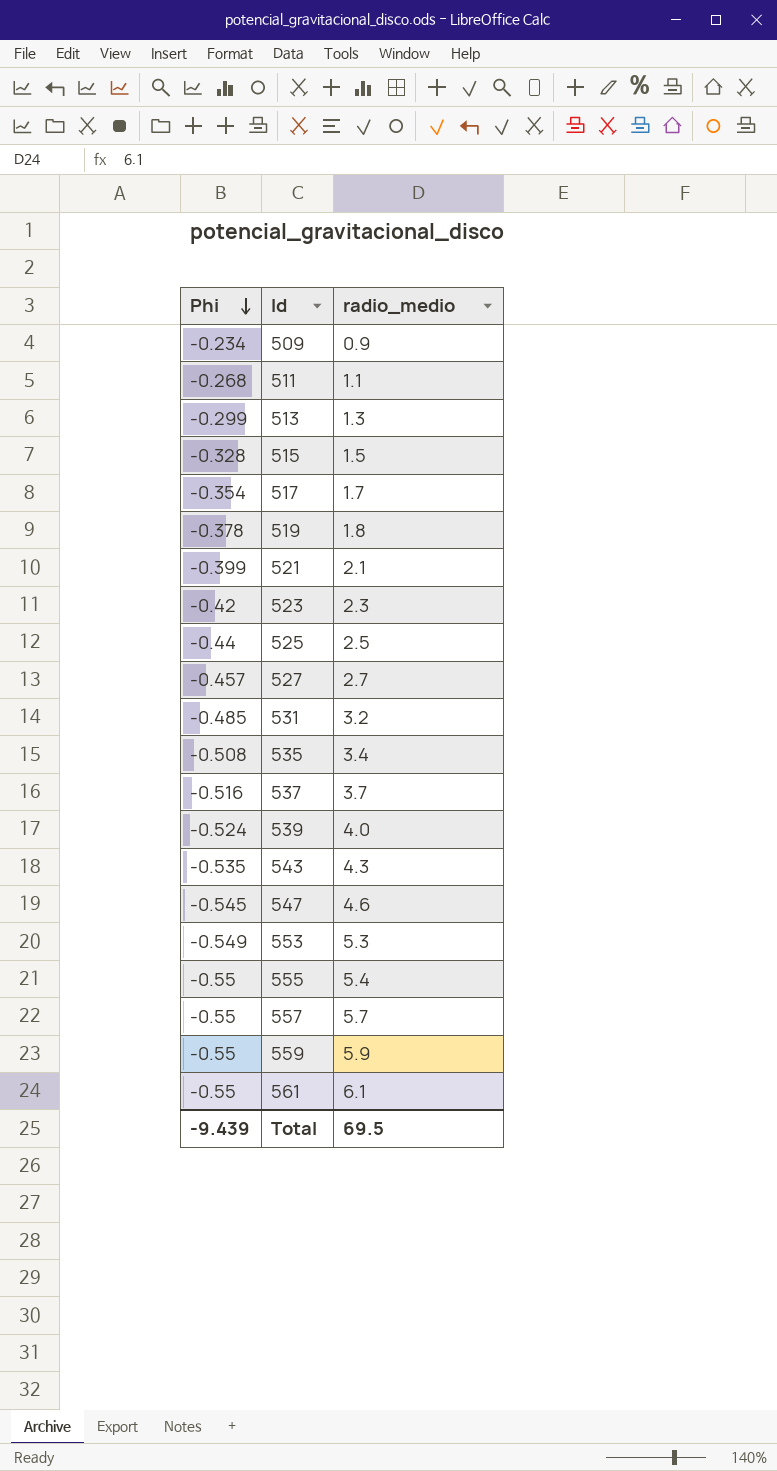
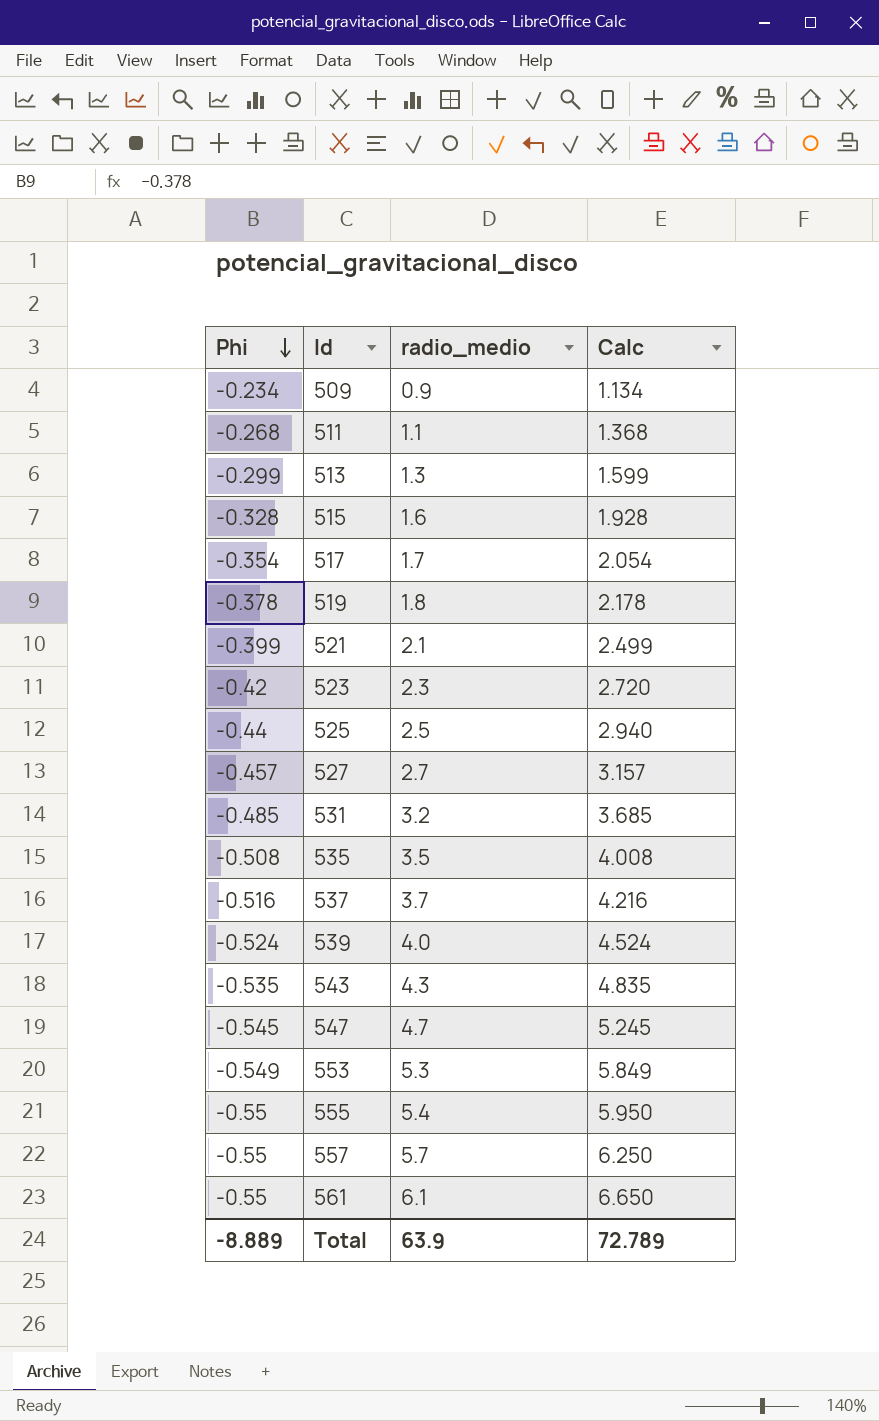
column Calc | formula: none -> [radio_medio] - [Phi]
row 559: -0.55 | 5.9 -> none
515 | radio_medio: 1.5 -> 1.6
535 | radio_medio: 3.4 -> 3.5
547 | radio_medio: 4.6 -> 4.7
Total | Phi: -9.439 -> -8.889
Total | radio_medio: 69.5 -> 63.9

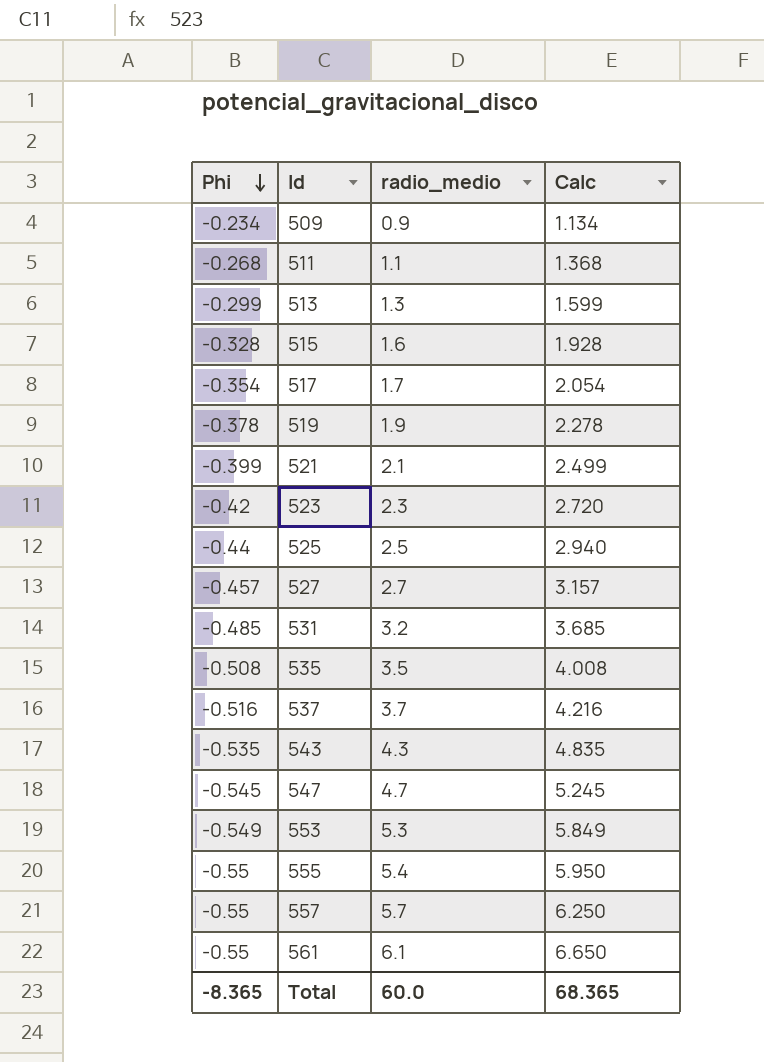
row 539: -0.524 | 4.0 | 4.524 -> none
519 | radio_medio: 1.8 -> 1.9
519 | Calc: 2.178 -> 2.278
Total | Phi: -8.889 -> -8.365
Total | radio_medio: 63.9 -> 60.0
Total | Calc: 72.789 -> 68.365

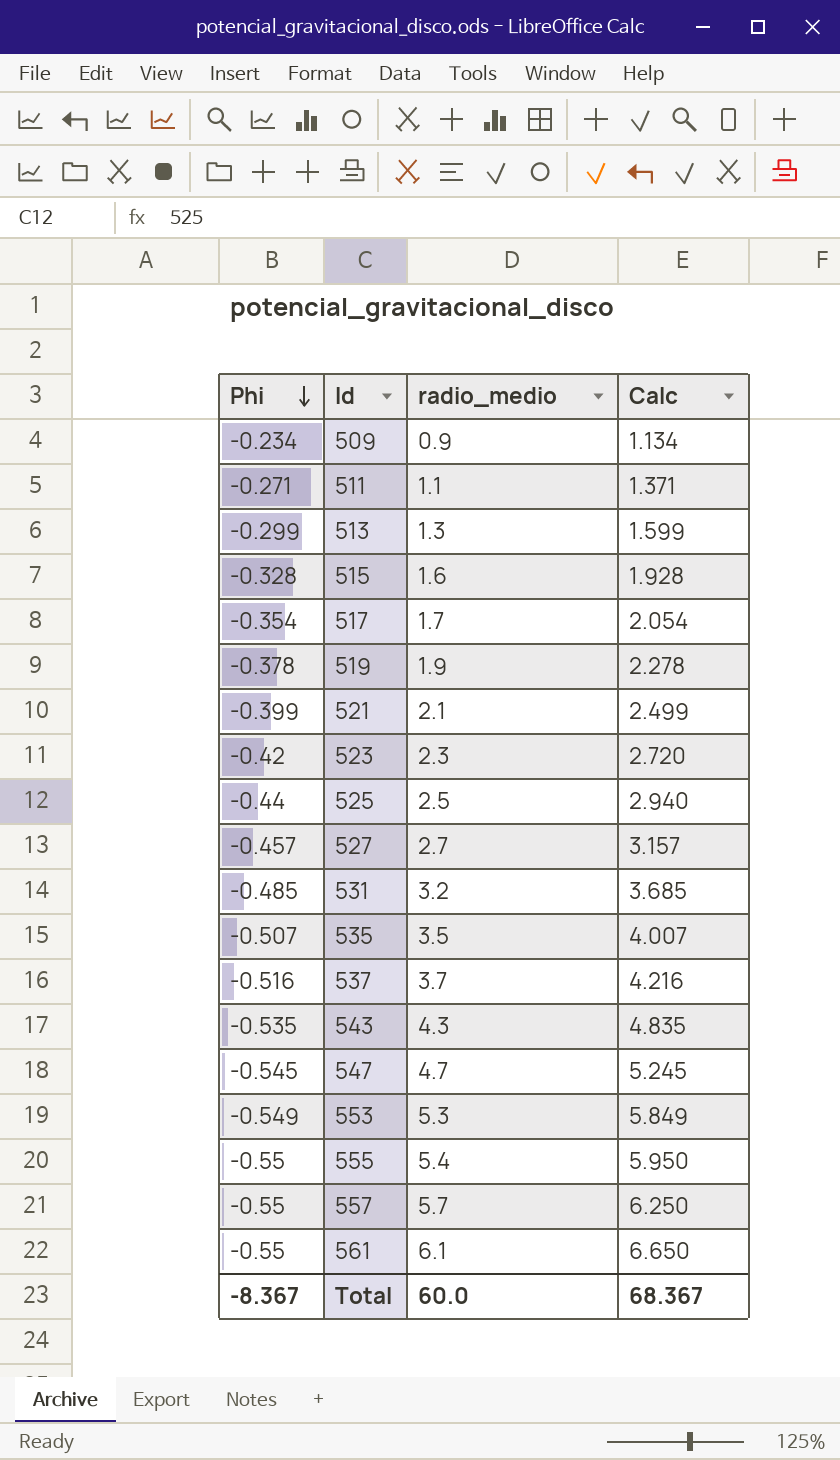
511 | Phi: -0.268 -> -0.271
511 | Calc: 1.368 -> 1.371
535 | Phi: -0.508 -> -0.507
535 | Calc: 4.008 -> 4.007
Total | Phi: -8.365 -> -8.367
Total | Calc: 68.365 -> 68.367

